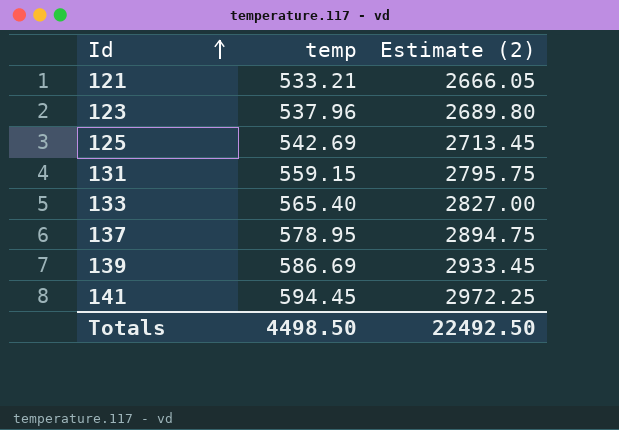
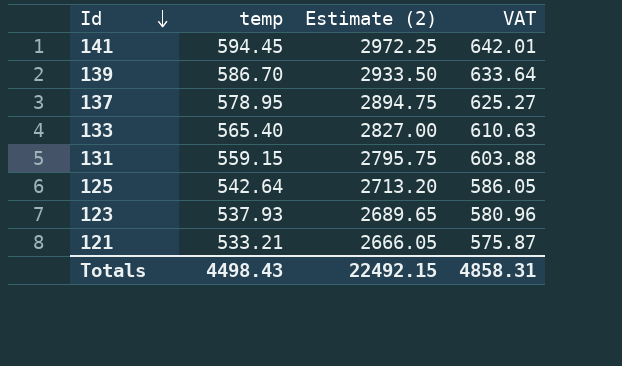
row order: Id ascending -> Id descending
column VAT | formula: none -> [temp] * 1.08
139 | temp: 586.69 -> 586.70
139 | Estimate (2): 2933.45 -> 2933.50
125 | temp: 542.69 -> 542.64
125 | Estimate (2): 2713.45 -> 2713.20
123 | temp: 537.96 -> 537.93
123 | Estimate (2): 2689.80 -> 2689.65
Totals | temp: 4498.50 -> 4498.43
Totals | Estimate (2): 22492.50 -> 22492.15

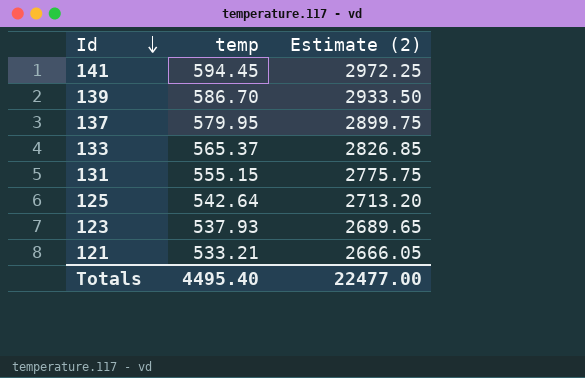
column VAT | formula: [temp] * 1.08 -> none
137 | temp: 578.95 -> 579.95
137 | Estimate (2): 2894.75 -> 2899.75
133 | temp: 565.40 -> 565.37
133 | Estimate (2): 2827.00 -> 2826.85
131 | temp: 559.15 -> 555.15
131 | Estimate (2): 2795.75 -> 2775.75
Totals | temp: 4498.43 -> 4495.40
Totals | Estimate (2): 22492.15 -> 22477.00

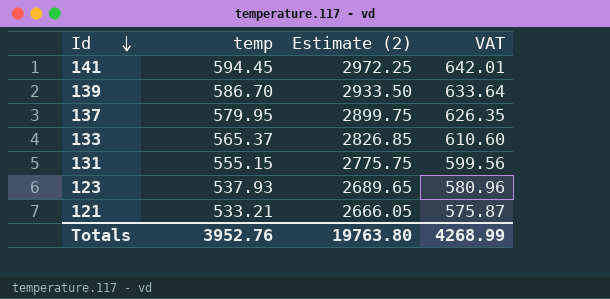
column VAT | formula: none -> [temp] * 1.08
row 125: 542.64 | 2713.20 -> none
Totals | temp: 4495.40 -> 3952.76
Totals | Estimate (2): 22477.00 -> 19763.80

